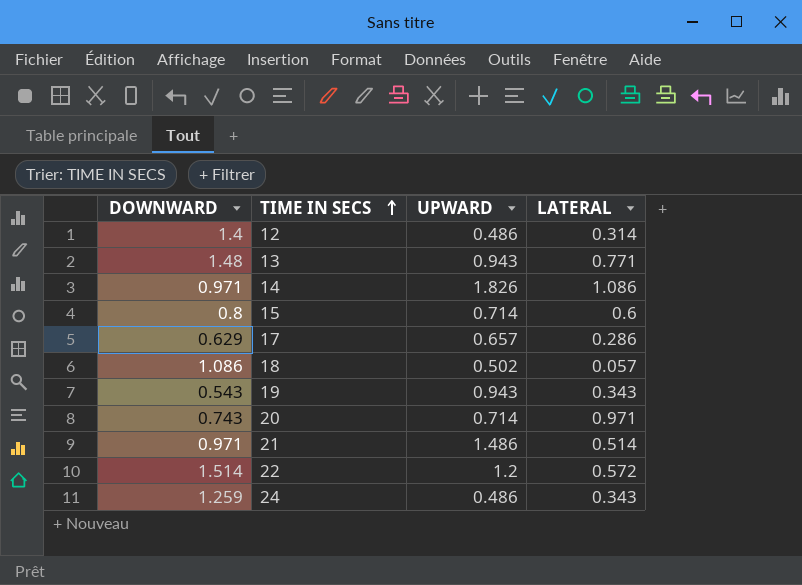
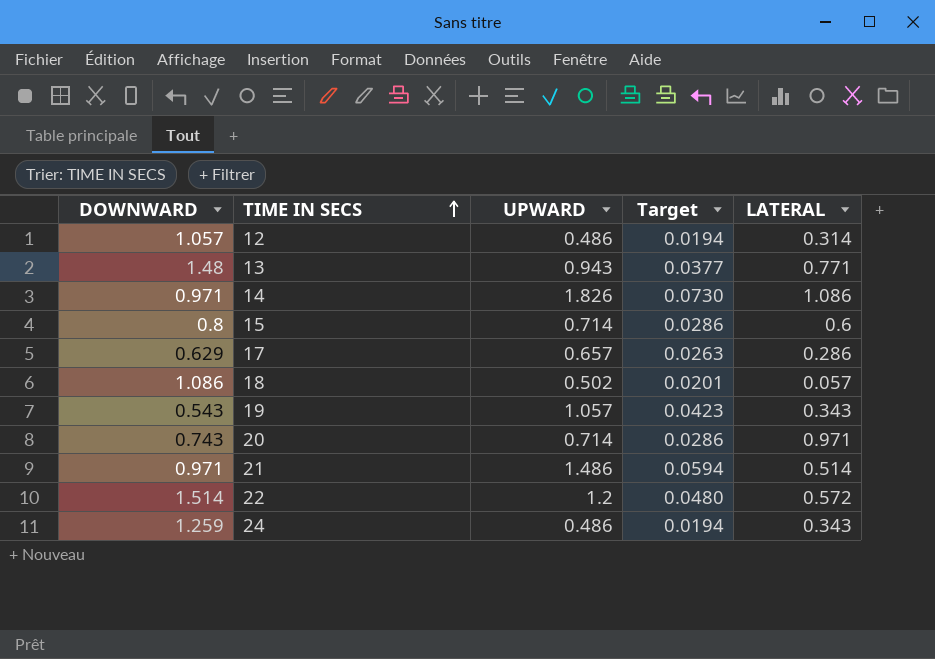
column Target | formula: none -> [UPWARD] * 0.04
12 | DOWNWARD: 1.4 -> 1.057
19 | UPWARD: 0.943 -> 1.057

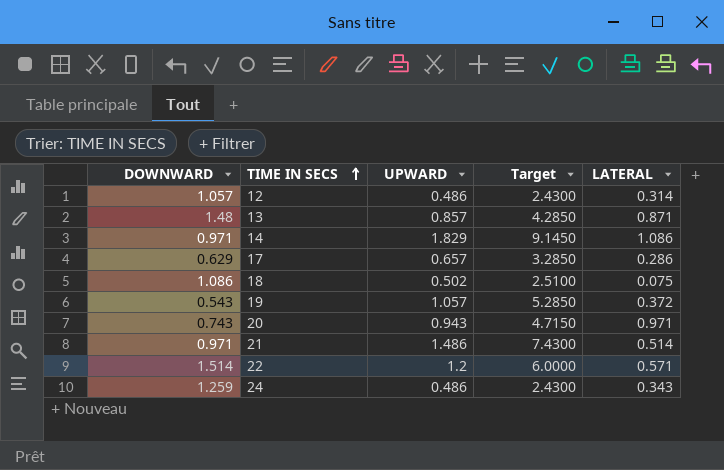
column Target | formula: [UPWARD] * 0.04 -> [UPWARD] * 5
row 15: 0.8 | 0.714 | 0.0286 | 0.6 -> none
13 | UPWARD: 0.943 -> 0.857
13 | LATERAL: 0.771 -> 0.871
14 | UPWARD: 1.826 -> 1.829
18 | LATERAL: 0.057 -> 0.075
19 | LATERAL: 0.343 -> 0.372
20 | UPWARD: 0.714 -> 0.943
22 | LATERAL: 0.572 -> 0.571

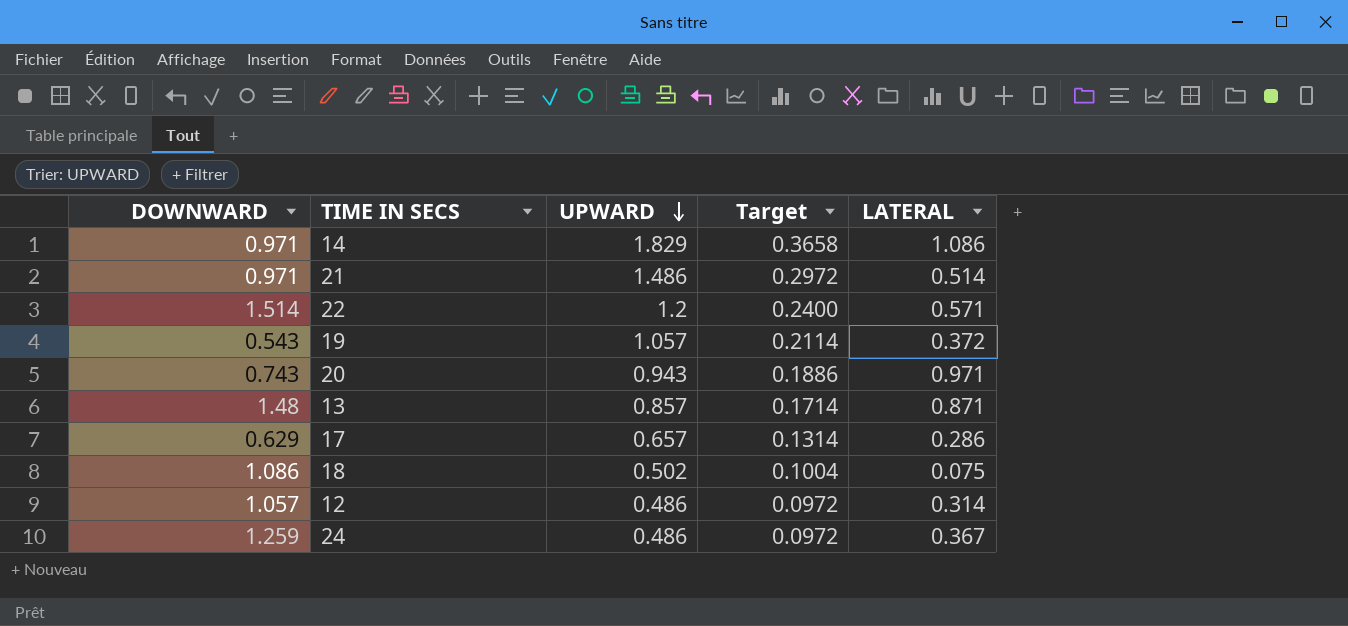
row order: TIME IN SECS ascending -> UPWARD descending
column Target | formula: [UPWARD] * 5 -> [UPWARD] * 0.2
24 | LATERAL: 0.343 -> 0.367

